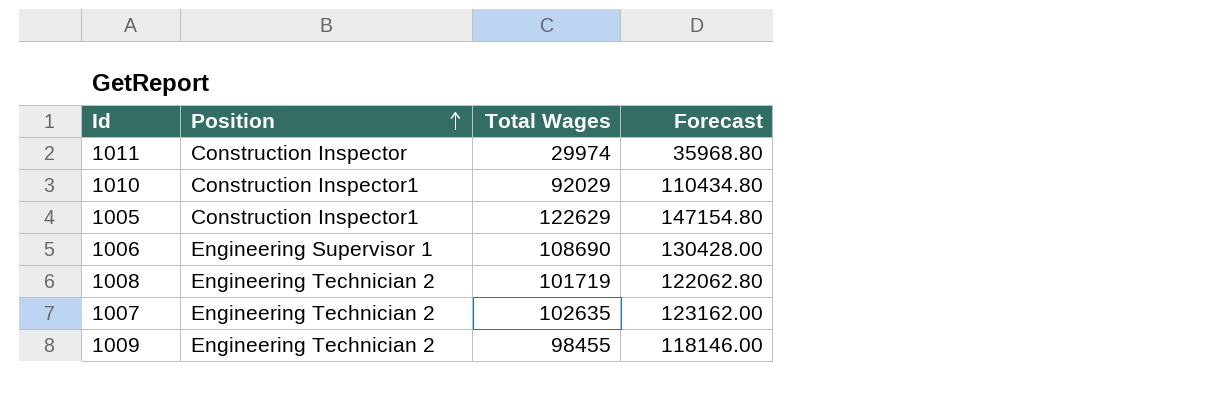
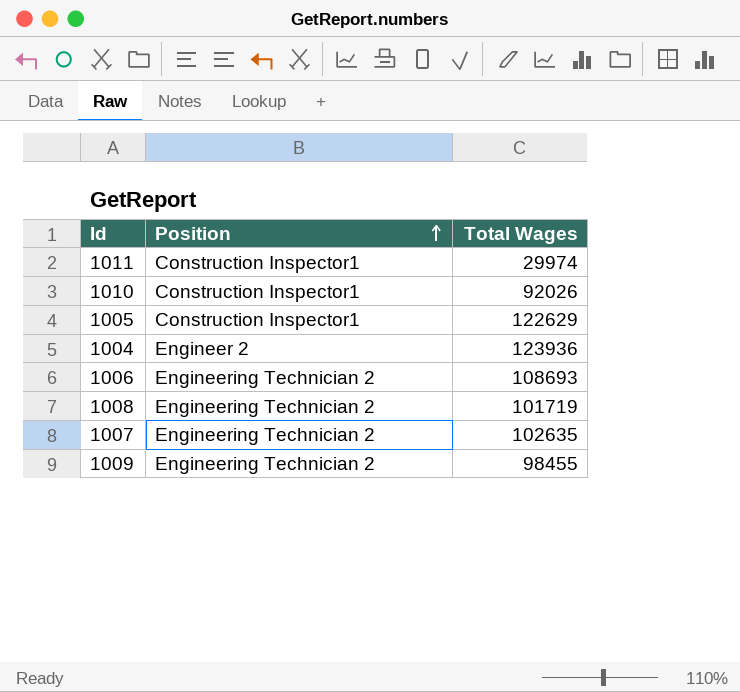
column Forecast | formula: [Total Wages] * 1.2 -> none
1011 | Position: Construction Inspector -> Construction Inspector1
1010 | Total Wages: 92029 -> 92026
row 1004: none -> Engineer 2 | 123936
1006 | Position: Engineering Supervisor 1 -> Engineering Technician 2
1006 | Total Wages: 108690 -> 108693

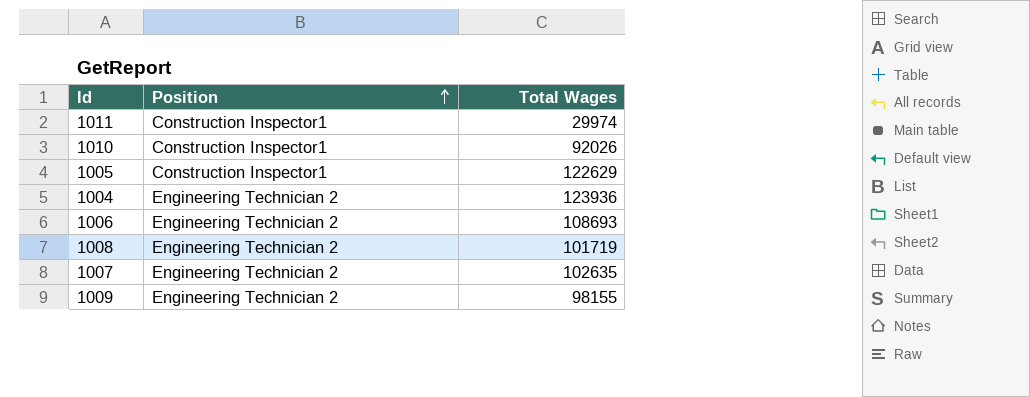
1004 | Position: Engineer 2 -> Engineering Technician 2
1009 | Total Wages: 98455 -> 98155

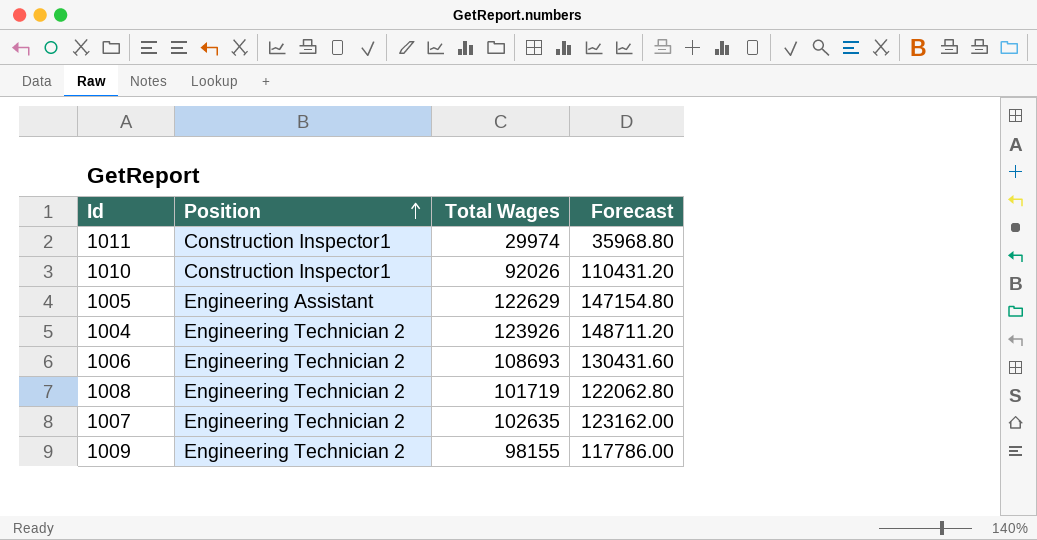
column Forecast | formula: none -> [Total Wages] * 1.2
1005 | Position: Construction Inspector1 -> Engineering Assistant
1004 | Total Wages: 123936 -> 123926

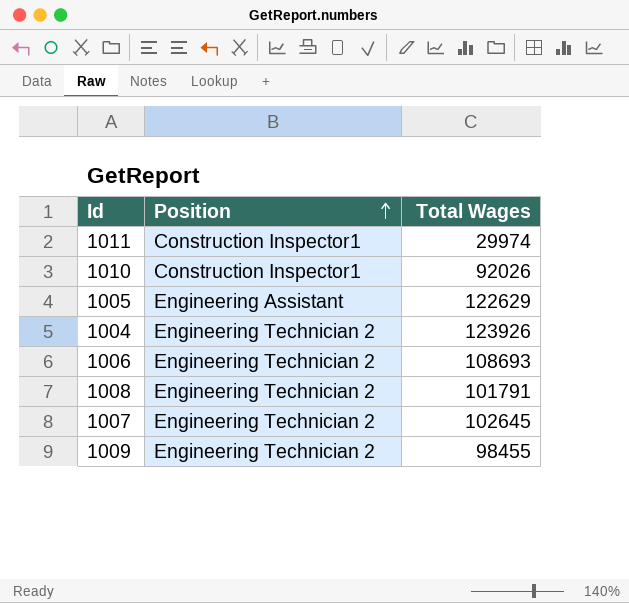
column Forecast | formula: [Total Wages] * 1.2 -> none
1008 | Total Wages: 101719 -> 101791
1007 | Total Wages: 102635 -> 102645
1009 | Total Wages: 98155 -> 98455

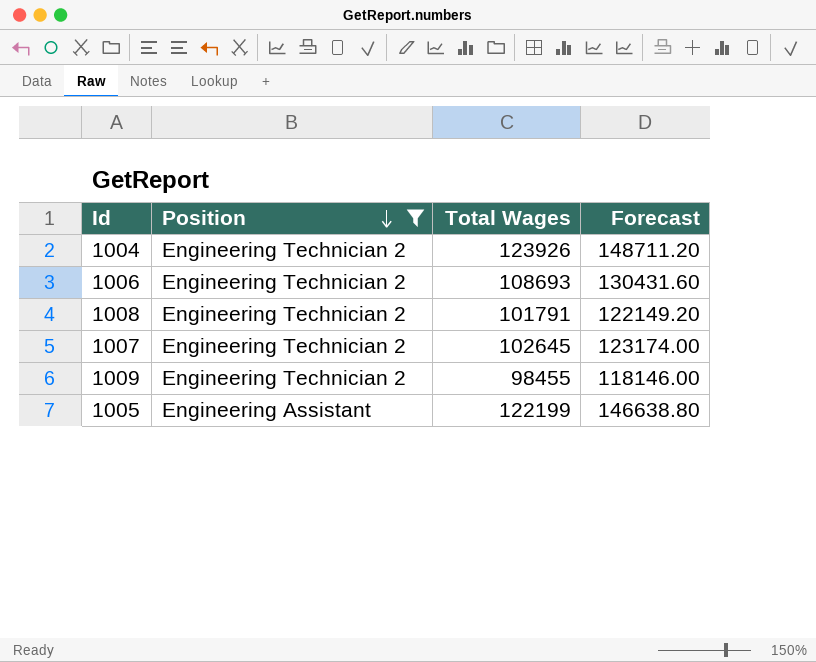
filter: none -> Position != Construction Inspector1
row order: Position ascending -> Position descending
column Forecast | formula: none -> [Total Wages] * 1.2
1005 | Total Wages: 122629 -> 122199

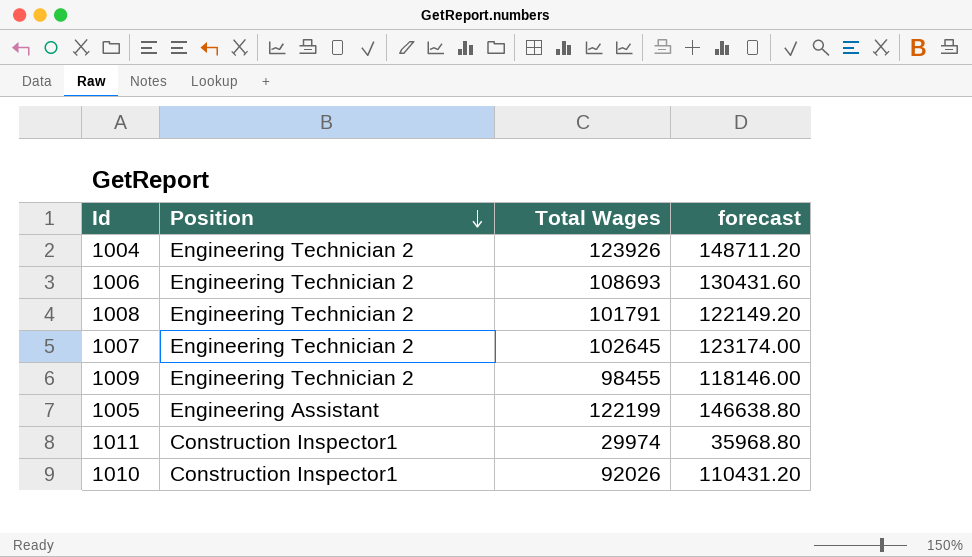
filter: Position != Construction Inspector1 -> none
column name: Forecast -> forecast

